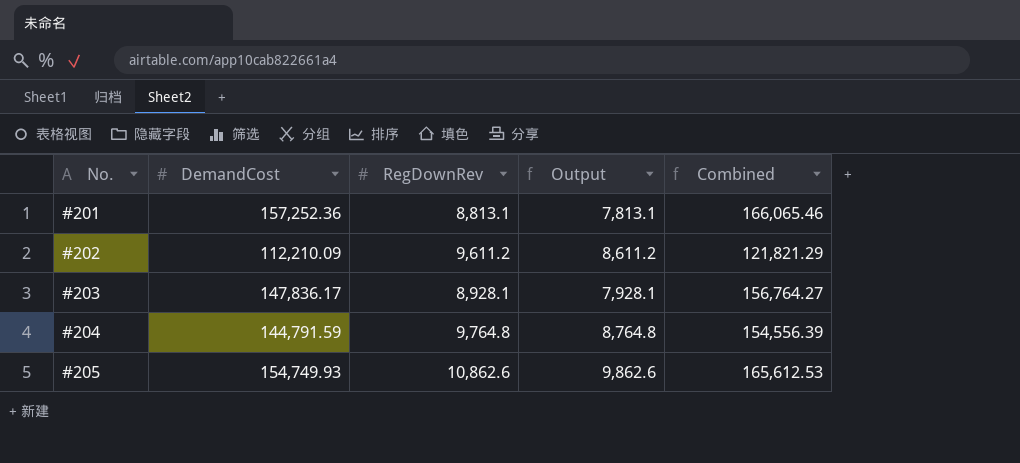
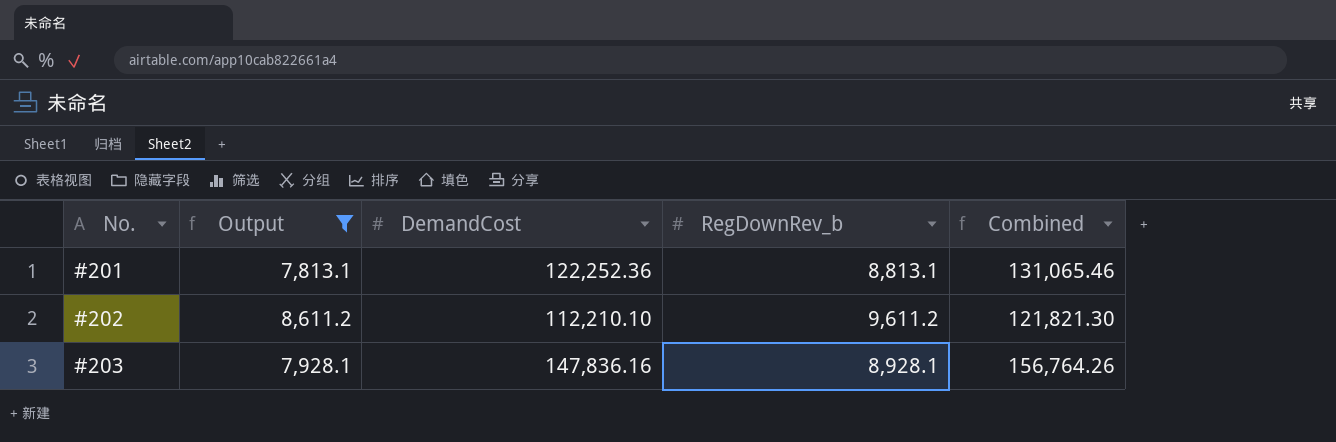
filter: none -> Output <= 8,611.2
column Output | position: 4 -> 2
column name: RegDownRev -> RegDownRev_b
#201 | DemandCost: 157,252.36 -> 122,252.36
#201 | Combined: 166,065.46 -> 131,065.46
#202 | DemandCost: 112,210.09 -> 112,210.10
#202 | Combined: 121,821.29 -> 121,821.30
#203 | DemandCost: 147,836.17 -> 147,836.16
#203 | Combined: 156,764.27 -> 156,764.26

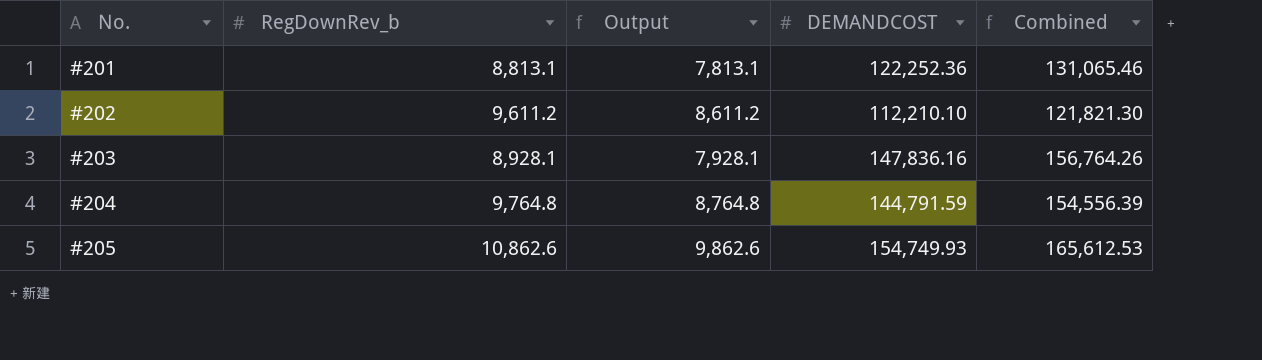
filter: Output <= 8,611.2 -> none
column RegDownRev_b | position: 4 -> 2
column name: DemandCost -> DEMANDCOST

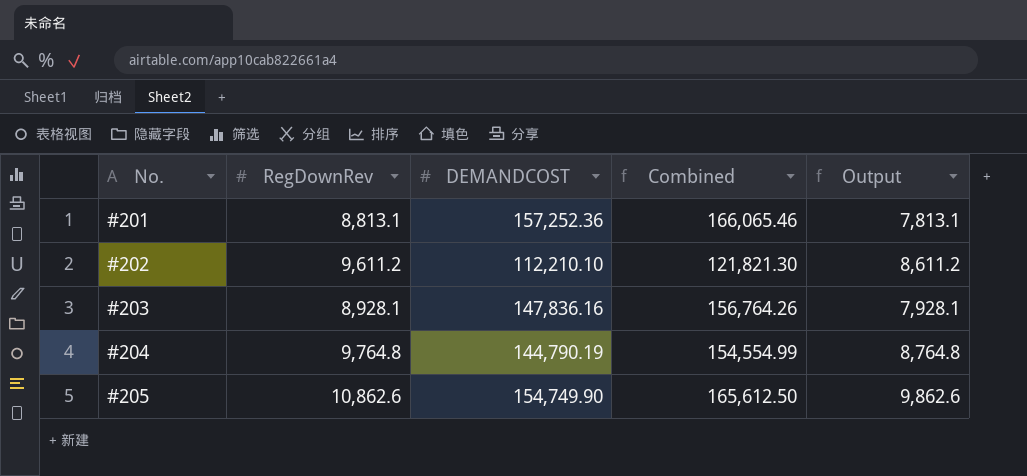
column name: RegDownRev_b -> RegDownRev
column Output | position: 3 -> 5
#201 | DEMANDCOST: 122,252.36 -> 157,252.36
#201 | Combined: 131,065.46 -> 166,065.46
#204 | DEMANDCOST: 144,791.59 -> 144,790.19
#204 | Combined: 154,556.39 -> 154,554.99
#205 | DEMANDCOST: 154,749.93 -> 154,749.90
#205 | Combined: 165,612.53 -> 165,612.50

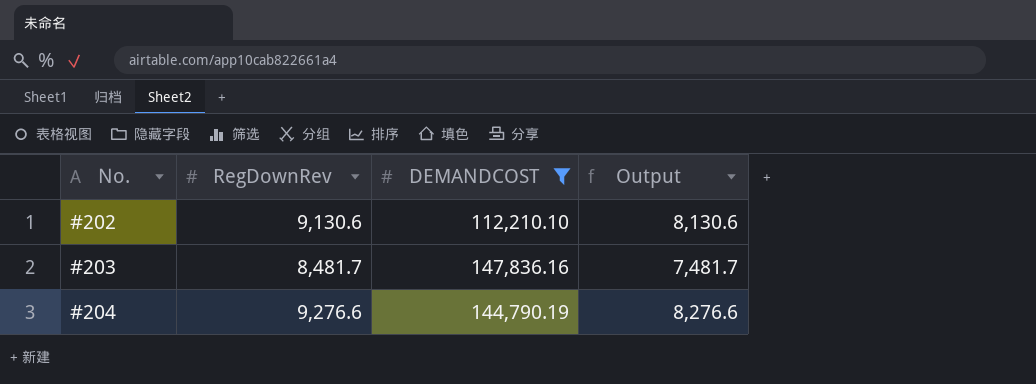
filter: none -> DEMANDCOST <= 147,836.16
column Combined | formula: [RegDownRev] + [DEMANDCOST] -> none
#202 | RegDownRev: 9,611.2 -> 9,130.6
#202 | Output: 8,611.2 -> 8,130.6
#203 | RegDownRev: 8,928.1 -> 8,481.7
#203 | Output: 7,928.1 -> 7,481.7
#204 | RegDownRev: 9,764.8 -> 9,276.6
#204 | Output: 8,764.8 -> 8,276.6

